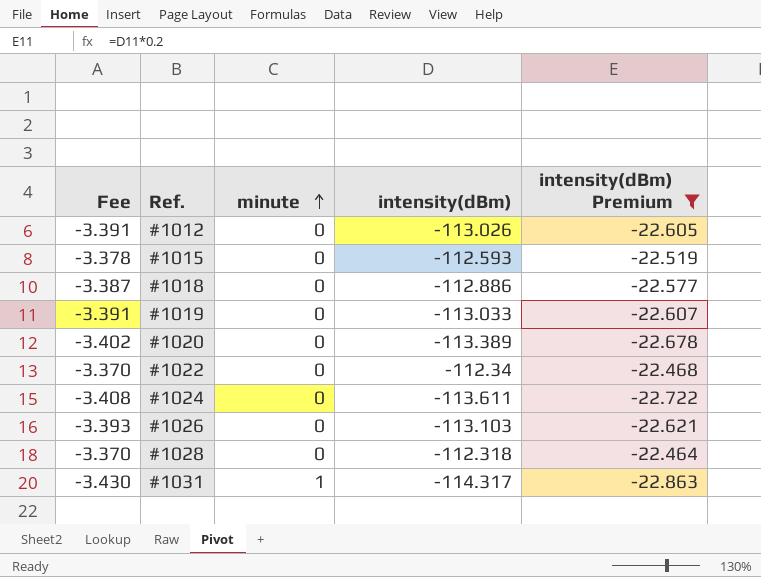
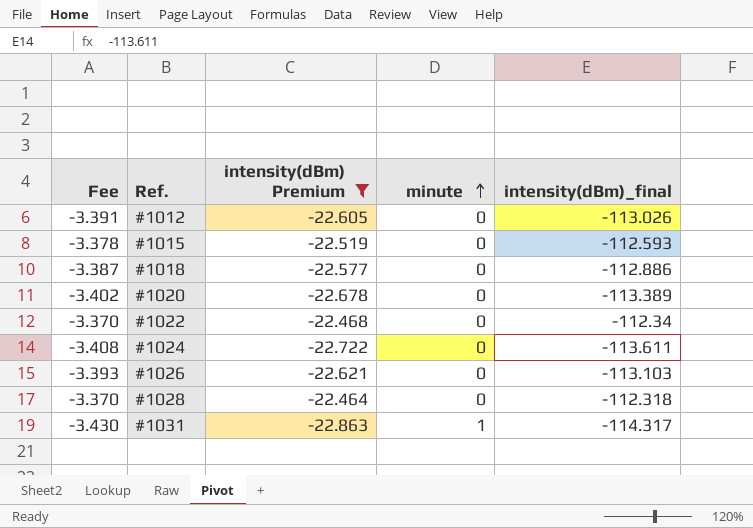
column intensity(dBm) Premium | position: 5 -> 3
column name: intensity(dBm) -> intensity(dBm)_final
row #1019: -3.391 | 0 | -113.033 | -22.607 -> none

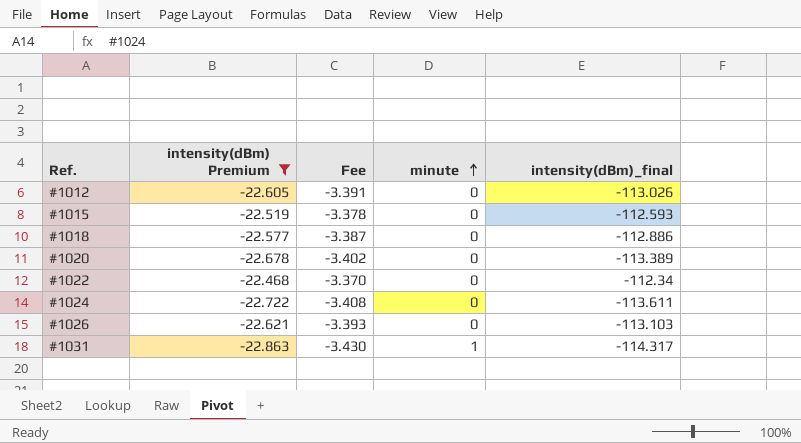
column Fee | position: 1 -> 3
row #1028: -3.370 | -22.464 | 0 | -112.318 -> none

